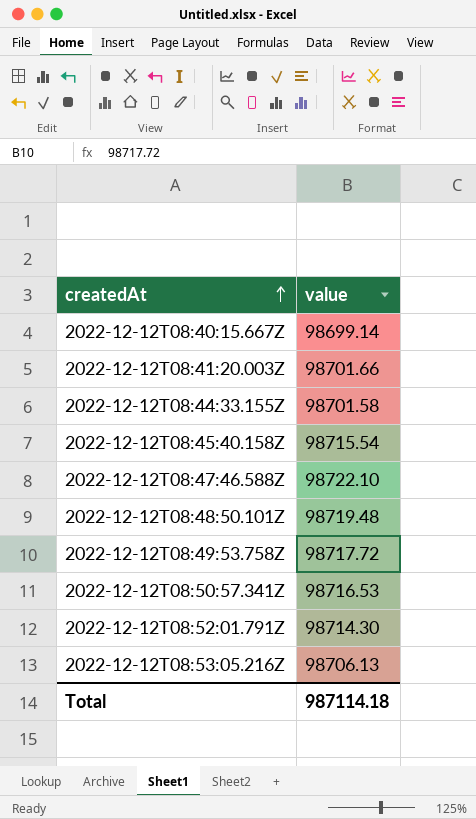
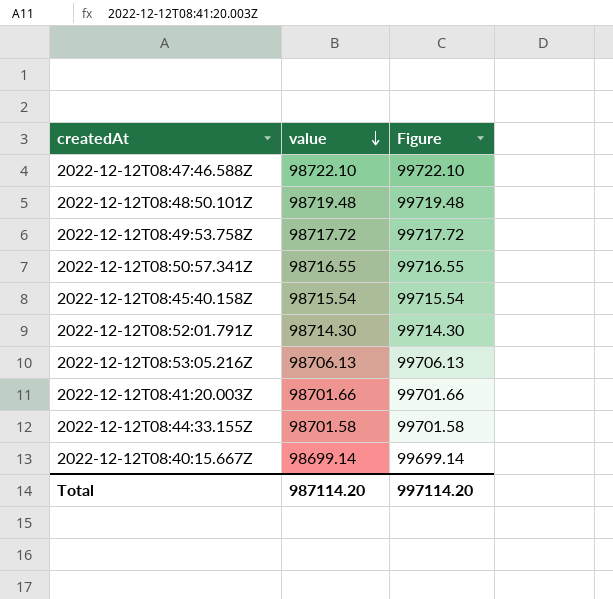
row order: createdAt ascending -> value descending
column Figure | formula: none -> [value] + 1000
2022-12-12T08:50:57.341Z | value: 98716.53 -> 98716.55
Total | value: 987114.18 -> 987114.20

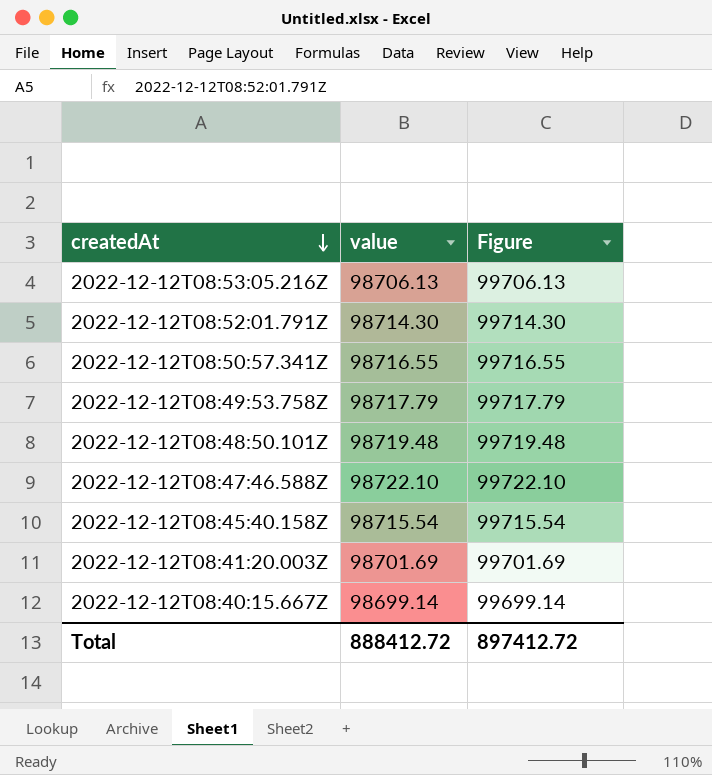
row order: value descending -> createdAt descending
row 2022-12-12T08:44:33.155Z: 98701.58 | 99701.58 -> none
2022-12-12T08:49:53.758Z | value: 98717.72 -> 98717.79
2022-12-12T08:49:53.758Z | Figure: 99717.72 -> 99717.79
2022-12-12T08:41:20.003Z | value: 98701.66 -> 98701.69
2022-12-12T08:41:20.003Z | Figure: 99701.66 -> 99701.69
Total | value: 987114.20 -> 888412.72
Total | Figure: 997114.20 -> 897412.72

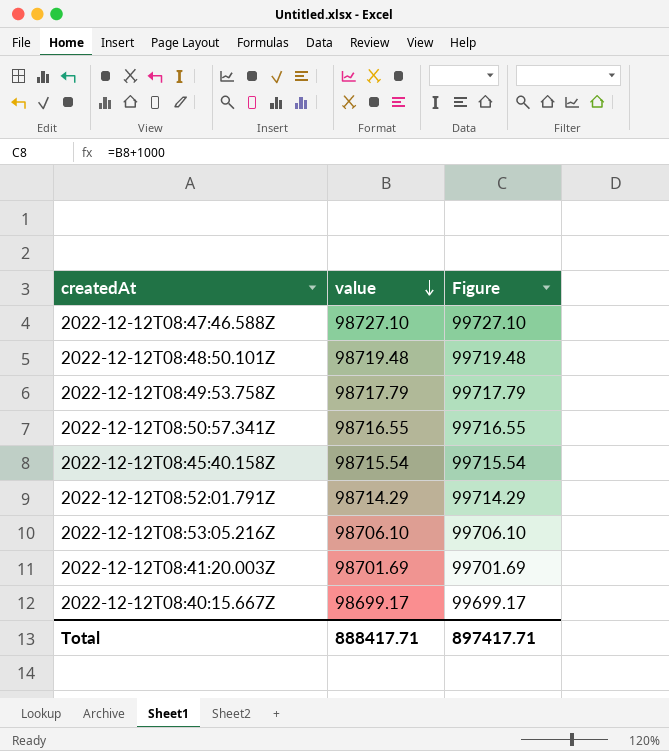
row order: createdAt descending -> value descending
2022-12-12T08:47:46.588Z | value: 98722.10 -> 98727.10
2022-12-12T08:47:46.588Z | Figure: 99722.10 -> 99727.10
2022-12-12T08:52:01.791Z | value: 98714.30 -> 98714.29
2022-12-12T08:52:01.791Z | Figure: 99714.30 -> 99714.29
2022-12-12T08:53:05.216Z | value: 98706.13 -> 98706.10
2022-12-12T08:53:05.216Z | Figure: 99706.13 -> 99706.10
2022-12-12T08:40:15.667Z | value: 98699.14 -> 98699.17
2022-12-12T08:40:15.667Z | Figure: 99699.14 -> 99699.17
Total | value: 888412.72 -> 888417.71
Total | Figure: 897412.72 -> 897417.71

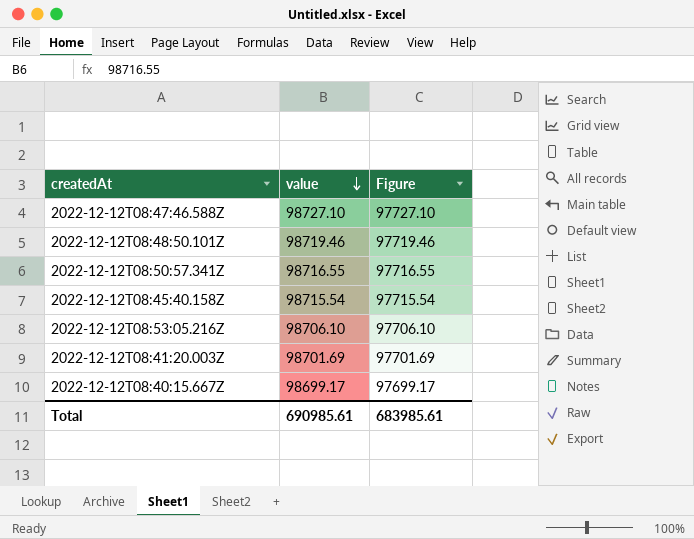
column Figure | formula: [value] + 1000 -> [value] - 1000
row 2022-12-12T08:49:53.758Z: 98717.79 | 99717.79 -> none
row 2022-12-12T08:52:01.791Z: 98714.29 | 99714.29 -> none
2022-12-12T08:48:50.101Z | value: 98719.48 -> 98719.46
Total | value: 888417.71 -> 690985.61
Total | Figure: 897417.71 -> 683985.61

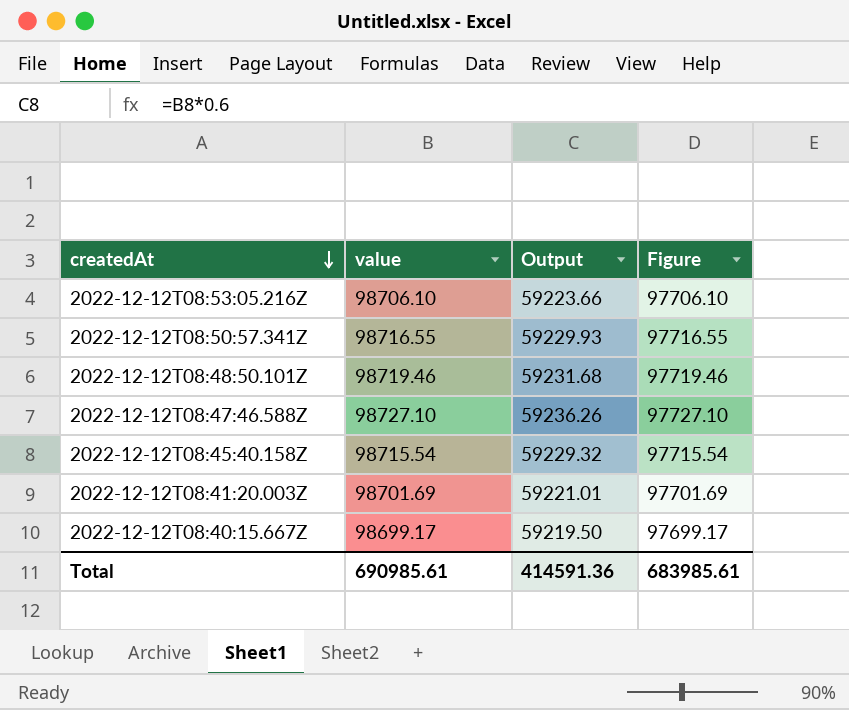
row order: value descending -> createdAt descending
column Output | formula: none -> [value] * 0.6

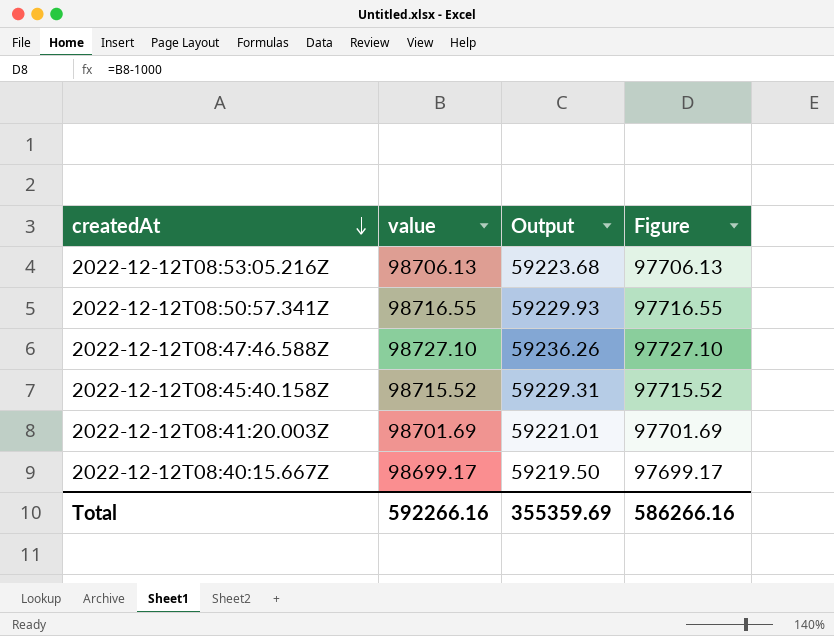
row 2022-12-12T08:48:50.101Z: 98719.46 | 59231.68 | 97719.46 -> none
2022-12-12T08:53:05.216Z | value: 98706.10 -> 98706.13
2022-12-12T08:53:05.216Z | Output: 59223.66 -> 59223.68
2022-12-12T08:53:05.216Z | Figure: 97706.10 -> 97706.13
2022-12-12T08:45:40.158Z | value: 98715.54 -> 98715.52
2022-12-12T08:45:40.158Z | Output: 59229.32 -> 59229.31
2022-12-12T08:45:40.158Z | Figure: 97715.54 -> 97715.52
Total | value: 690985.61 -> 592266.16
Total | Output: 414591.36 -> 355359.69
Total | Figure: 683985.61 -> 586266.16

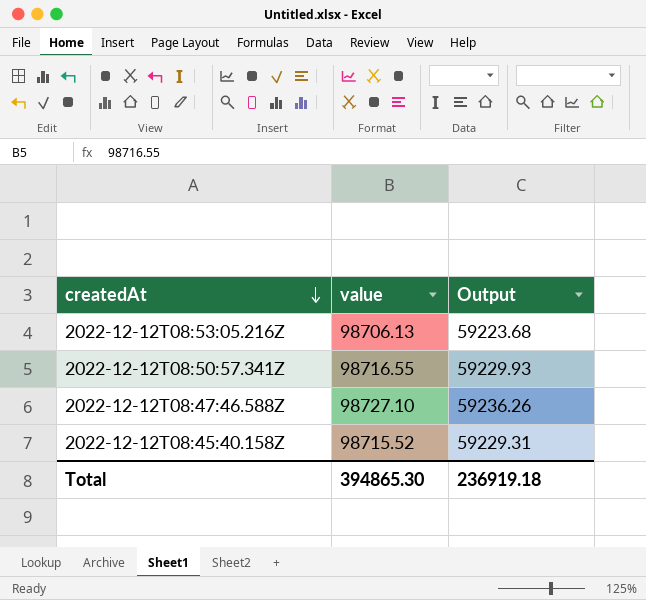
column Figure | formula: [value] - 1000 -> none
row 2022-12-12T08:41:20.003Z: 98701.69 | 59221.01 | 97701.69 -> none
row 2022-12-12T08:40:15.667Z: 98699.17 | 59219.50 | 97699.17 -> none
Total | value: 592266.16 -> 394865.30
Total | Output: 355359.69 -> 236919.18

